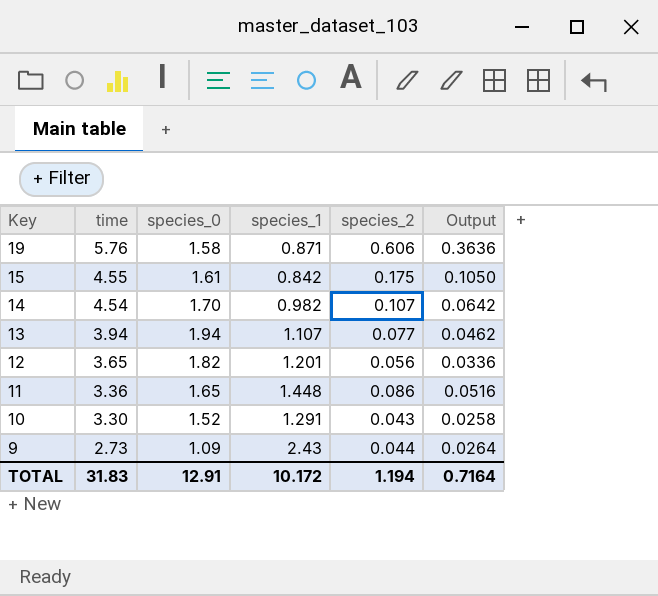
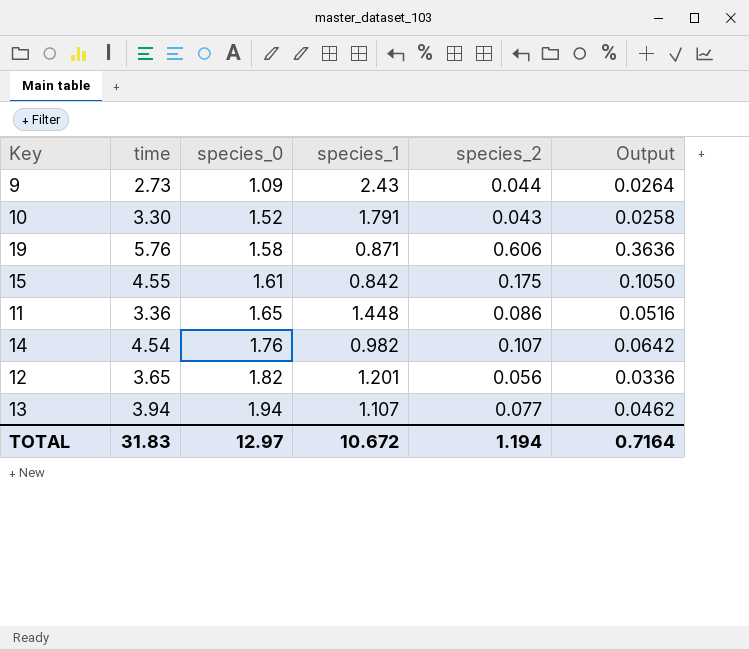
row order: Key descending -> species_0 ascending
10 | species_1: 1.291 -> 1.791
14 | species_0: 1.70 -> 1.76
TOTAL | species_0: 12.91 -> 12.97
TOTAL | species_1: 10.172 -> 10.672

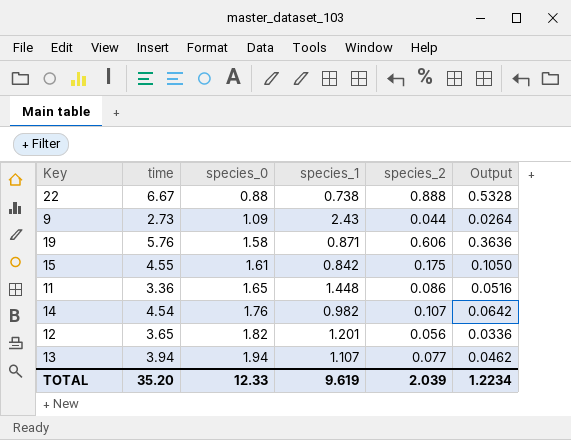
row 10: 3.30 | 1.52 | 1.791 | 0.043 | 0.0258 -> none
row 22: none -> 6.67 | 0.88 | 0.738 | 0.888 | 0.5328
TOTAL | time: 31.83 -> 35.20
TOTAL | species_0: 12.97 -> 12.33
TOTAL | species_1: 10.672 -> 9.619
TOTAL | species_2: 1.194 -> 2.039
TOTAL | Output: 0.7164 -> 1.2234

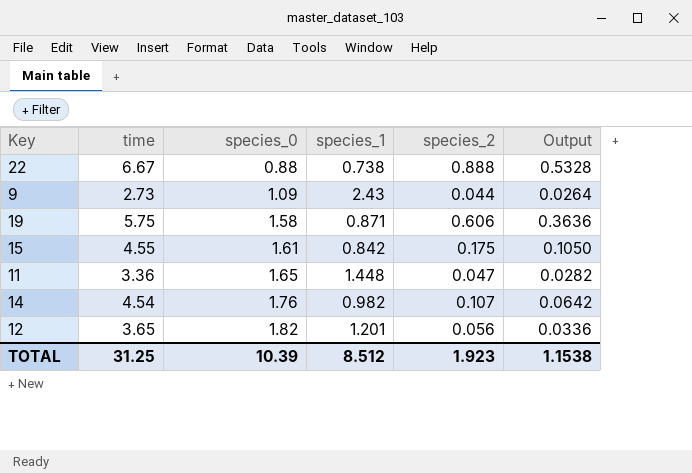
row 13: 3.94 | 1.94 | 1.107 | 0.077 | 0.0462 -> none
19 | time: 5.76 -> 5.75
11 | species_2: 0.086 -> 0.047
11 | Output: 0.0516 -> 0.0282
TOTAL | time: 35.20 -> 31.25
TOTAL | species_0: 12.33 -> 10.39
TOTAL | species_1: 9.619 -> 8.512
TOTAL | species_2: 2.039 -> 1.923
TOTAL | Output: 1.2234 -> 1.1538

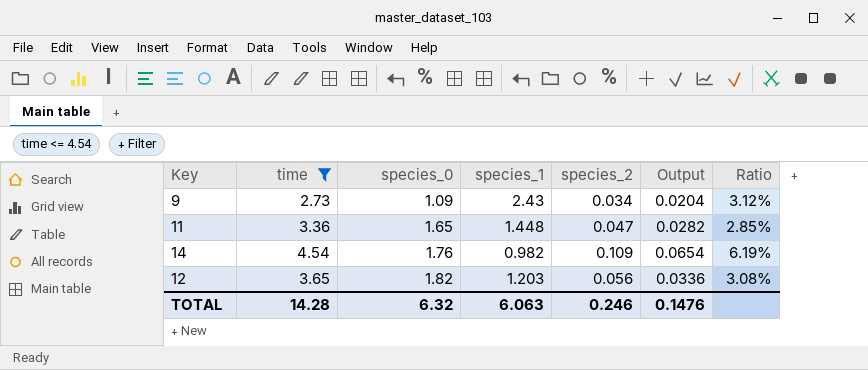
filter: none -> time <= 4.54
column Ratio | formula: none -> [species_2] / [species_0]
9 | species_2: 0.044 -> 0.034
9 | Output: 0.0264 -> 0.0204
14 | species_2: 0.107 -> 0.109
14 | Output: 0.0642 -> 0.0654
12 | species_1: 1.201 -> 1.203
TOTAL | time: 31.25 -> 14.28
TOTAL | species_0: 10.39 -> 6.32
TOTAL | species_1: 8.512 -> 6.063
TOTAL | species_2: 1.923 -> 0.246
TOTAL | Output: 1.1538 -> 0.1476

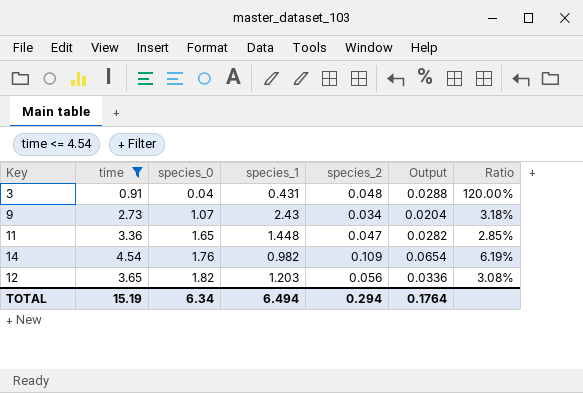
row 3: none -> 0.91 | 0.04 | 0.431 | 0.048 | 0.0288 | 120.00%
9 | species_0: 1.09 -> 1.07
9 | Ratio: 3.12% -> 3.18%
TOTAL | time: 14.28 -> 15.19
TOTAL | species_0: 6.32 -> 6.34
TOTAL | species_1: 6.063 -> 6.494
TOTAL | species_2: 0.246 -> 0.294
TOTAL | Output: 0.1476 -> 0.1764

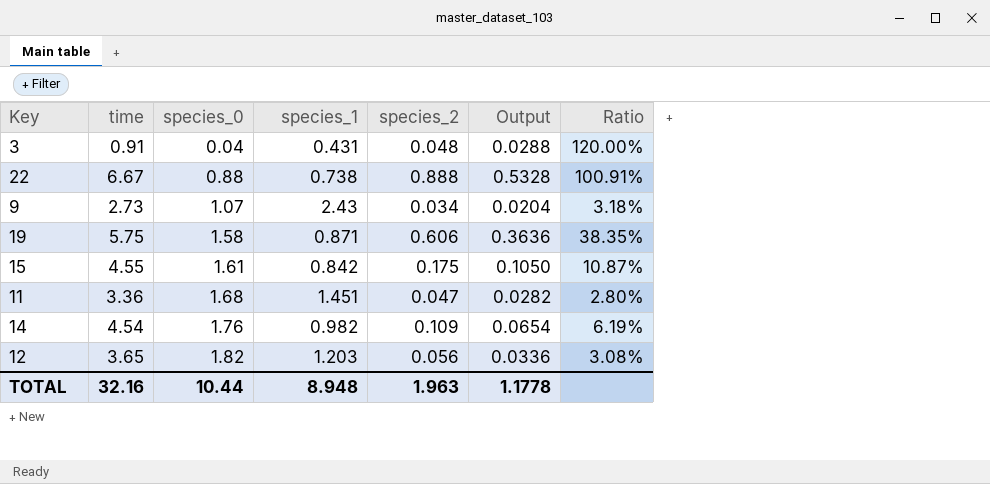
filter: time <= 4.54 -> none
11 | species_0: 1.65 -> 1.68
11 | species_1: 1.448 -> 1.451
11 | Ratio: 2.85% -> 2.80%
TOTAL | time: 15.19 -> 32.16
TOTAL | species_0: 6.34 -> 10.44
TOTAL | species_1: 6.494 -> 8.948
TOTAL | species_2: 0.294 -> 1.963
TOTAL | Output: 0.1764 -> 1.1778

